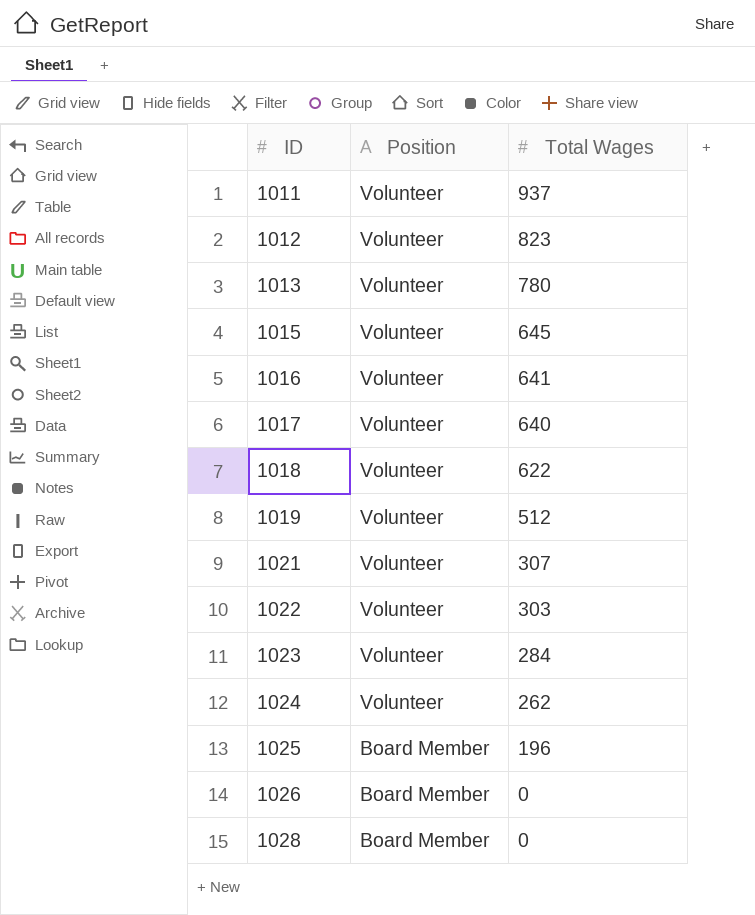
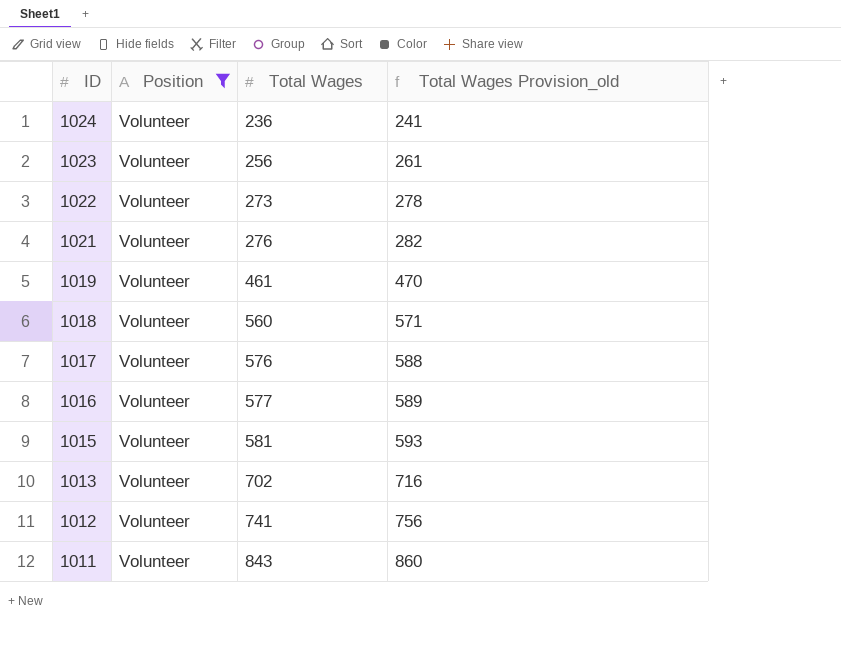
filter: none -> Position = Volunteer
row order: ID ascending -> ID descending
column Total Wages Provision_old | formula: none -> [Total Wages] * 1.02
1024 | Total Wages: 262 -> 236
1023 | Total Wages: 284 -> 256
1022 | Total Wages: 303 -> 273
1021 | Total Wages: 307 -> 276
1019 | Total Wages: 512 -> 461
1018 | Total Wages: 622 -> 560
1017 | Total Wages: 640 -> 576
1016 | Total Wages: 641 -> 577
1015 | Total Wages: 645 -> 581
1013 | Total Wages: 780 -> 702
1012 | Total Wages: 823 -> 741
1011 | Total Wages: 937 -> 843

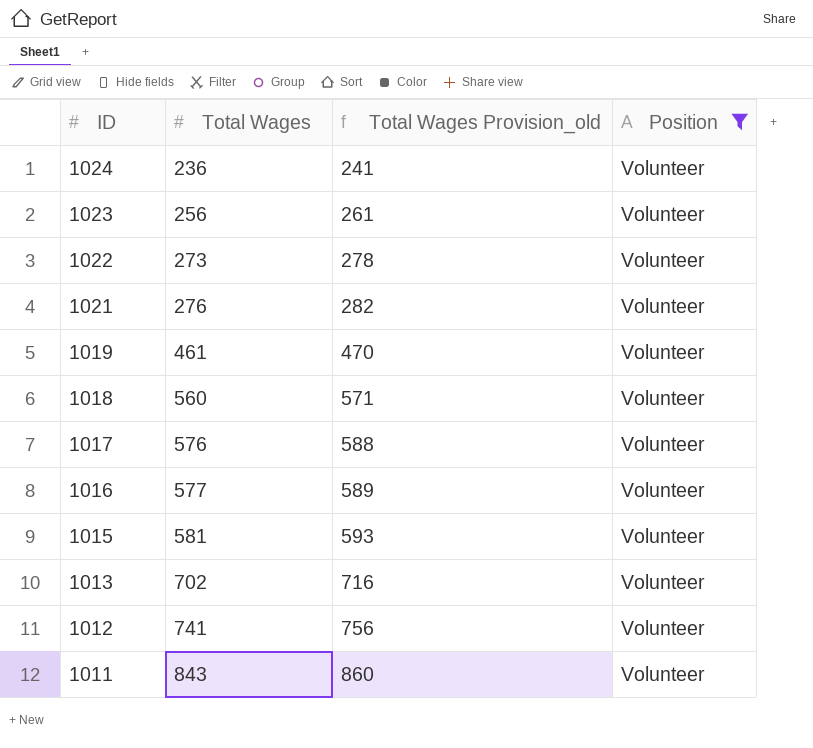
column Position | position: 2 -> 4

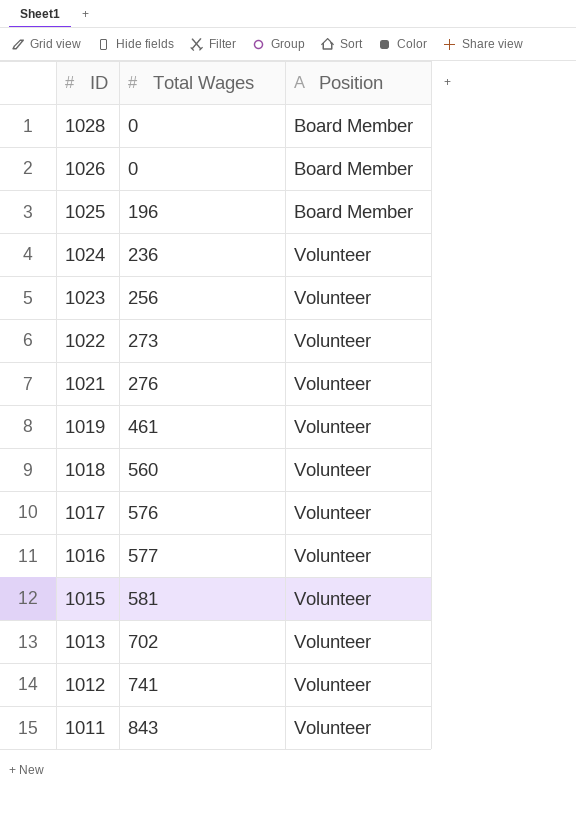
filter: Position = Volunteer -> none
column Total Wages Provision_old | formula: [Total Wages] * 1.02 -> none

